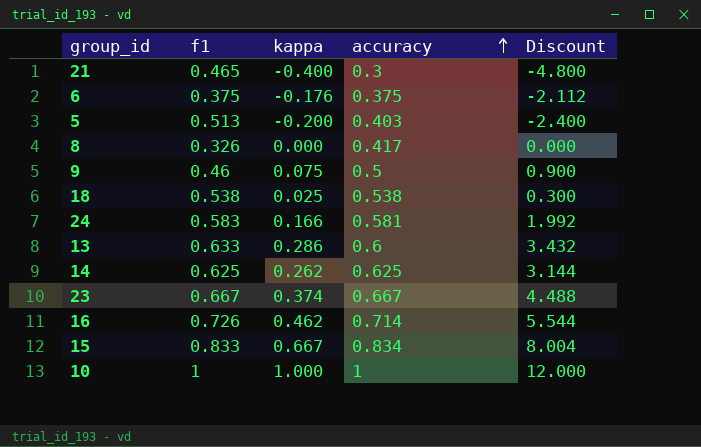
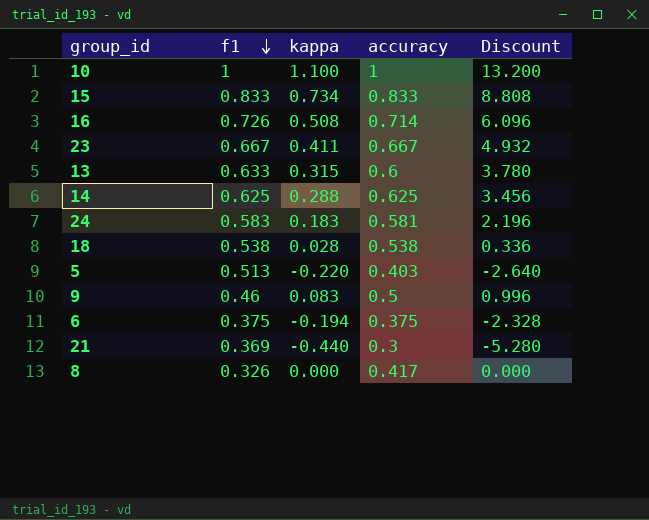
row order: accuracy ascending -> f1 descending
10 | kappa: 1.000 -> 1.100
10 | Discount: 12.000 -> 13.200
15 | kappa: 0.667 -> 0.734
15 | accuracy: 0.834 -> 0.833
15 | Discount: 8.004 -> 8.808
16 | kappa: 0.462 -> 0.508
16 | Discount: 5.544 -> 6.096
23 | kappa: 0.374 -> 0.411
23 | Discount: 4.488 -> 4.932
13 | kappa: 0.286 -> 0.315
13 | Discount: 3.432 -> 3.780
14 | kappa: 0.262 -> 0.288
14 | Discount: 3.144 -> 3.456
24 | kappa: 0.166 -> 0.183
24 | Discount: 1.992 -> 2.196
18 | kappa: 0.025 -> 0.028
18 | Discount: 0.300 -> 0.336
5 | kappa: -0.200 -> -0.220
5 | Discount: -2.400 -> -2.640
9 | kappa: 0.075 -> 0.083
9 | Discount: 0.900 -> 0.996
6 | kappa: -0.176 -> -0.194
6 | Discount: -2.112 -> -2.328
21 | f1: 0.465 -> 0.369
21 | kappa: -0.400 -> -0.440
21 | Discount: -4.800 -> -5.280

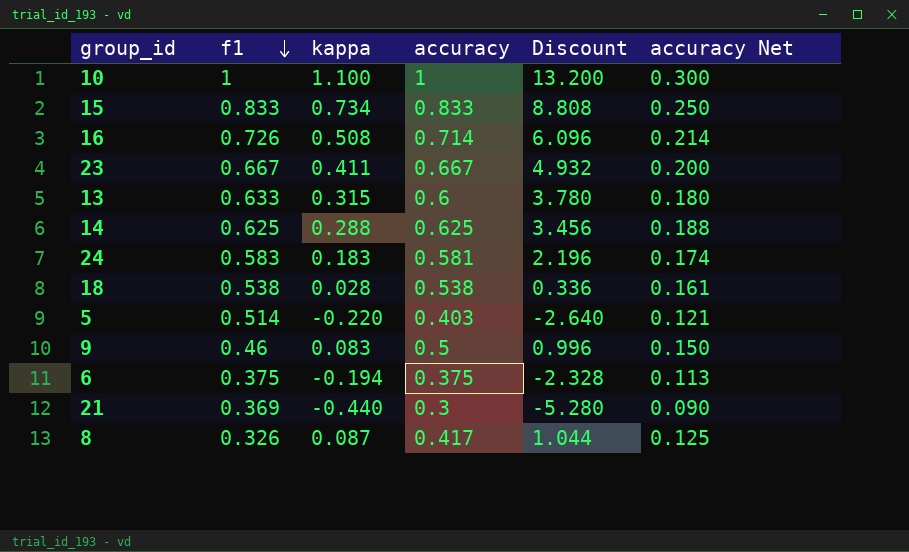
column accuracy Net | formula: none -> [accuracy] * 0.3
5 | f1: 0.513 -> 0.514
8 | kappa: 0.000 -> 0.087
8 | Discount: 0.000 -> 1.044

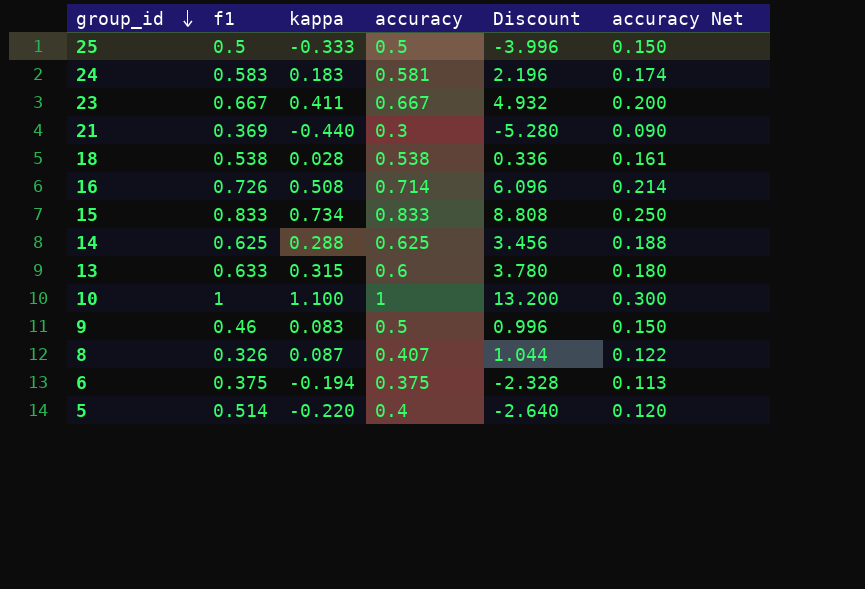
row order: f1 descending -> group_id descending
row 25: none -> 0.5 | -0.333 | 0.5 | -3.996 | 0.150
8 | accuracy: 0.417 -> 0.407
8 | accuracy Net: 0.125 -> 0.122
5 | accuracy: 0.403 -> 0.4
5 | accuracy Net: 0.121 -> 0.120

